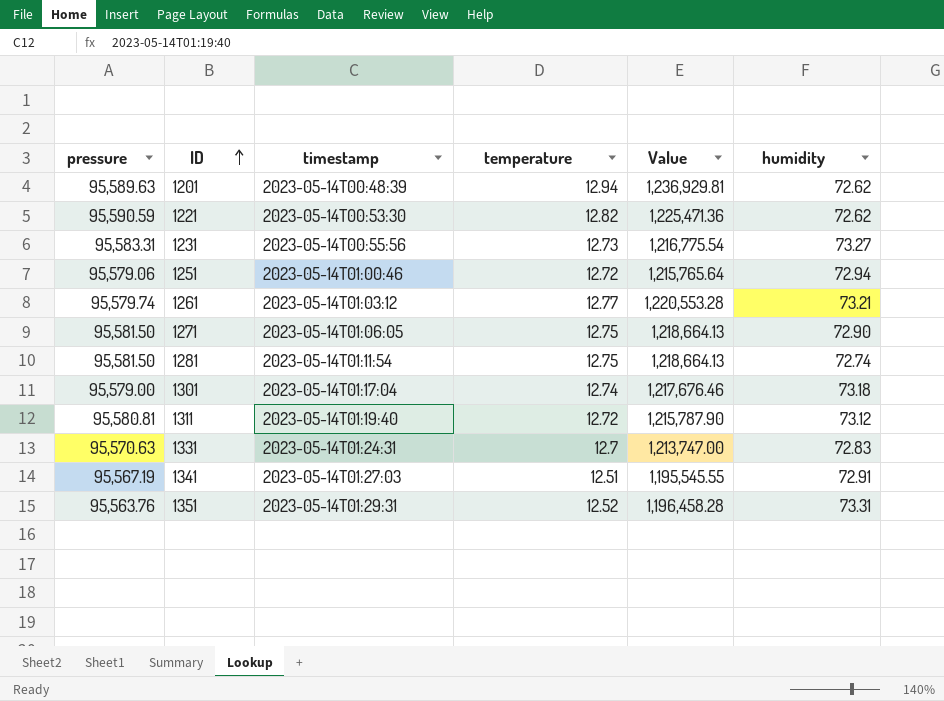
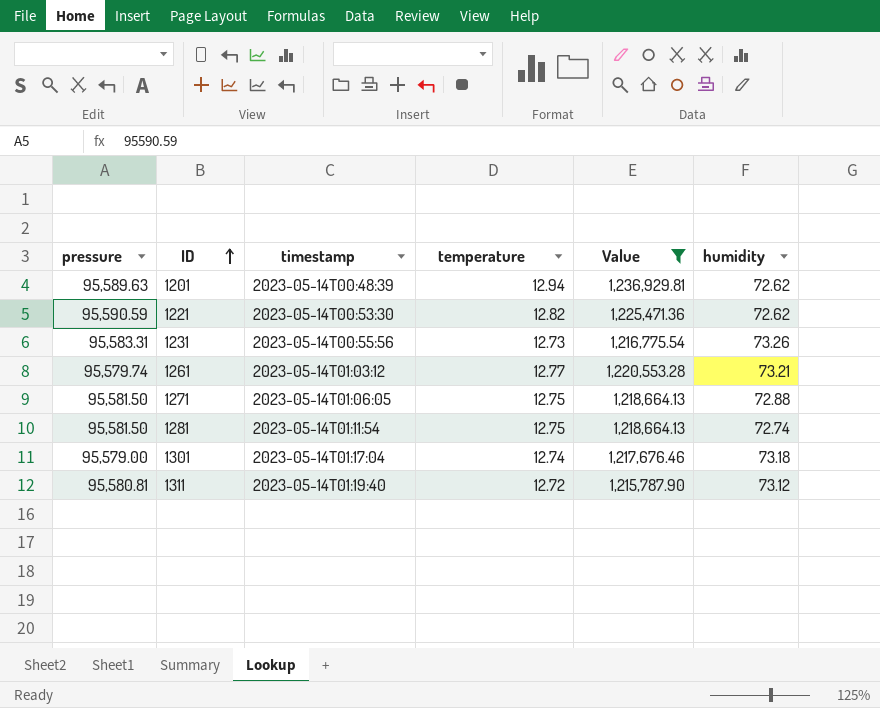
filter: none -> Value >= 1,215,787.90
1231 | humidity: 73.27 -> 73.26
1271 | humidity: 72.90 -> 72.88

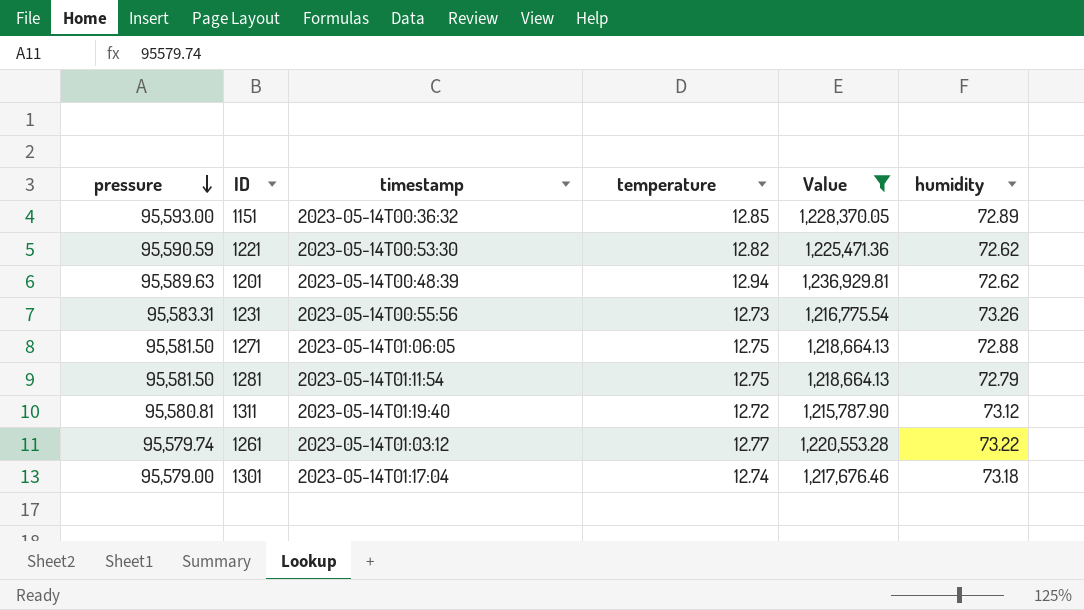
row order: ID ascending -> pressure descending
row 1151: none -> 95,593.00 | 2023-05-14T00:36:32 | 12.85 | 1,228,370.05 | 72.89
1281 | humidity: 72.74 -> 72.79
1261 | humidity: 73.21 -> 73.22

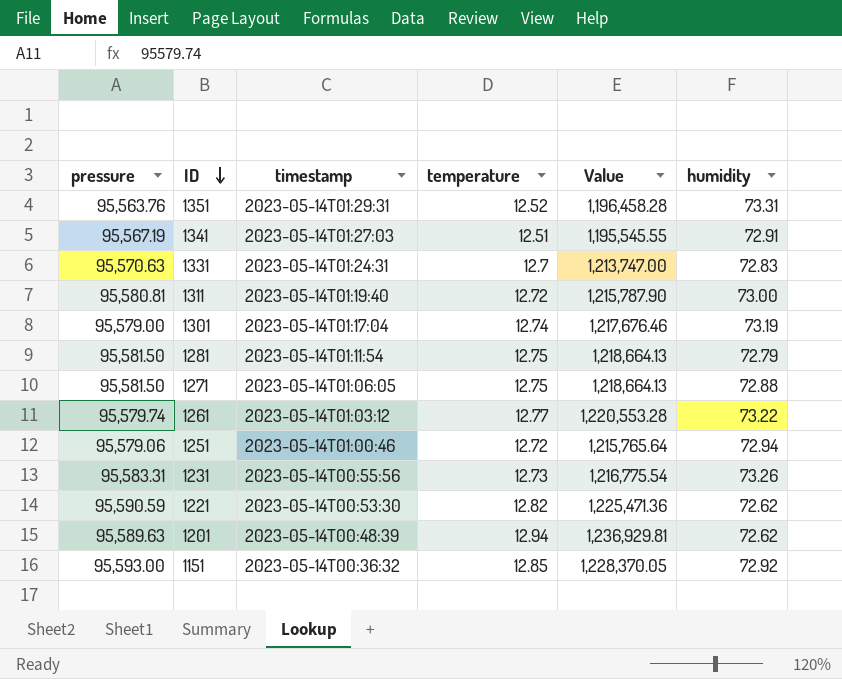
filter: Value >= 1,215,787.90 -> none
row order: pressure descending -> ID descending
1311 | humidity: 73.12 -> 73.00
1301 | humidity: 73.18 -> 73.19
1151 | humidity: 72.89 -> 72.92

